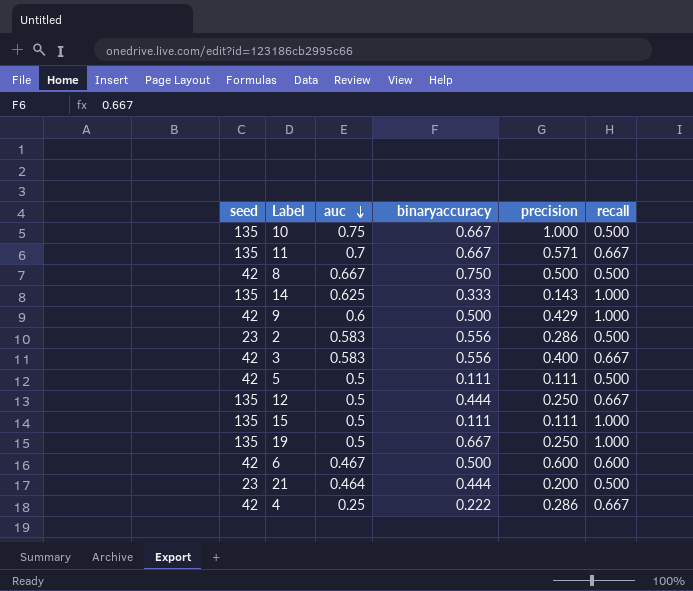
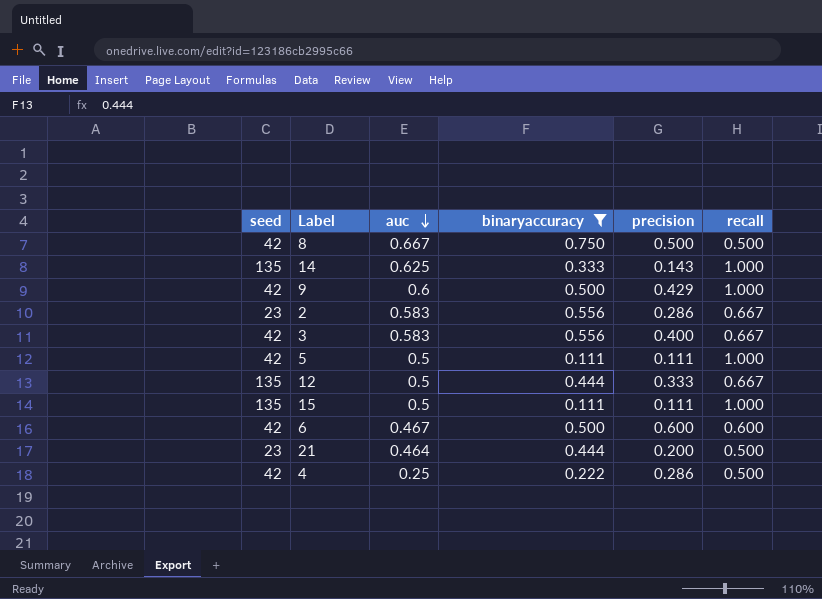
filter: none -> binaryaccuracy != 0.667
2 | recall: 0.500 -> 0.667
5 | recall: 0.500 -> 1.000
12 | precision: 0.250 -> 0.333
4 | recall: 0.667 -> 0.500

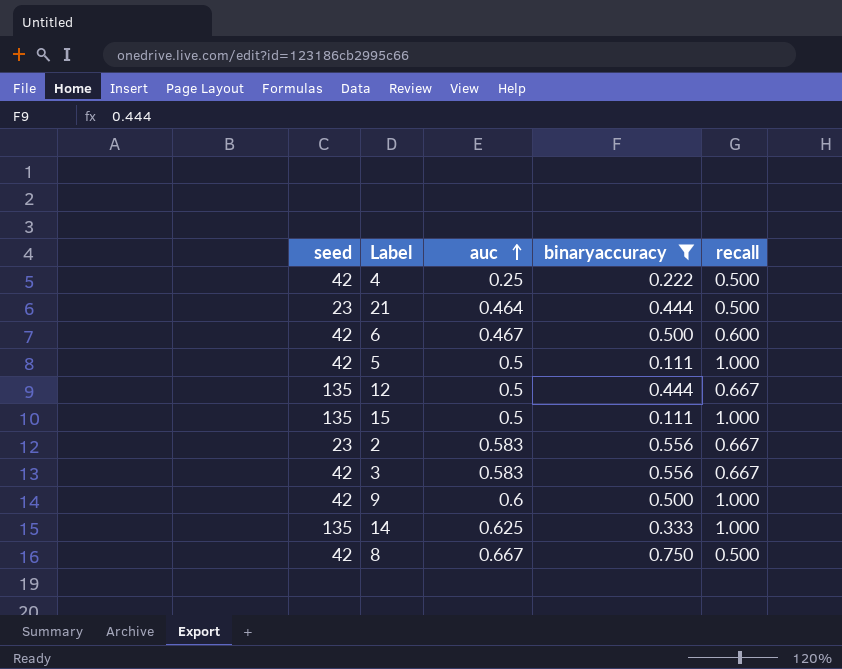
row order: auc descending -> auc ascending
column precision | position: 5 -> none

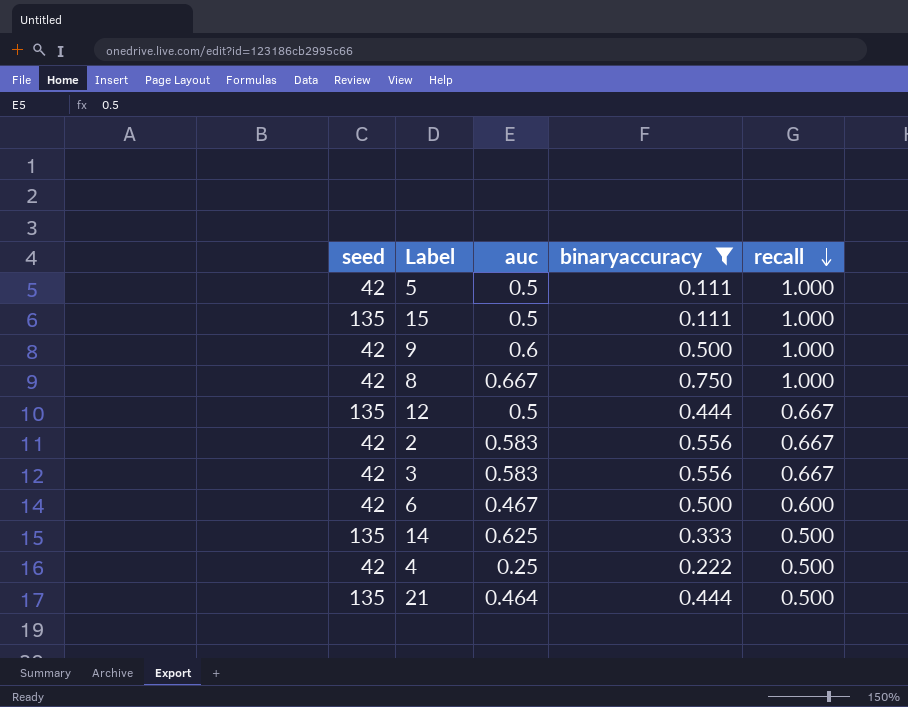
row order: auc ascending -> recall descending
8 | recall: 0.500 -> 1.000
2 | seed: 23 -> 42
14 | recall: 1.000 -> 0.500
21 | seed: 23 -> 135

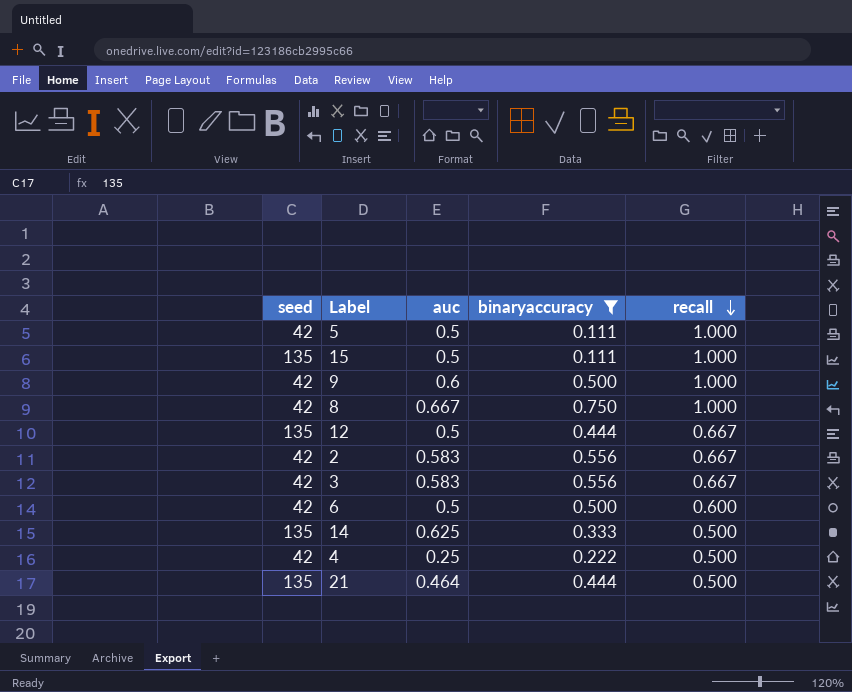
6 | auc: 0.467 -> 0.5

